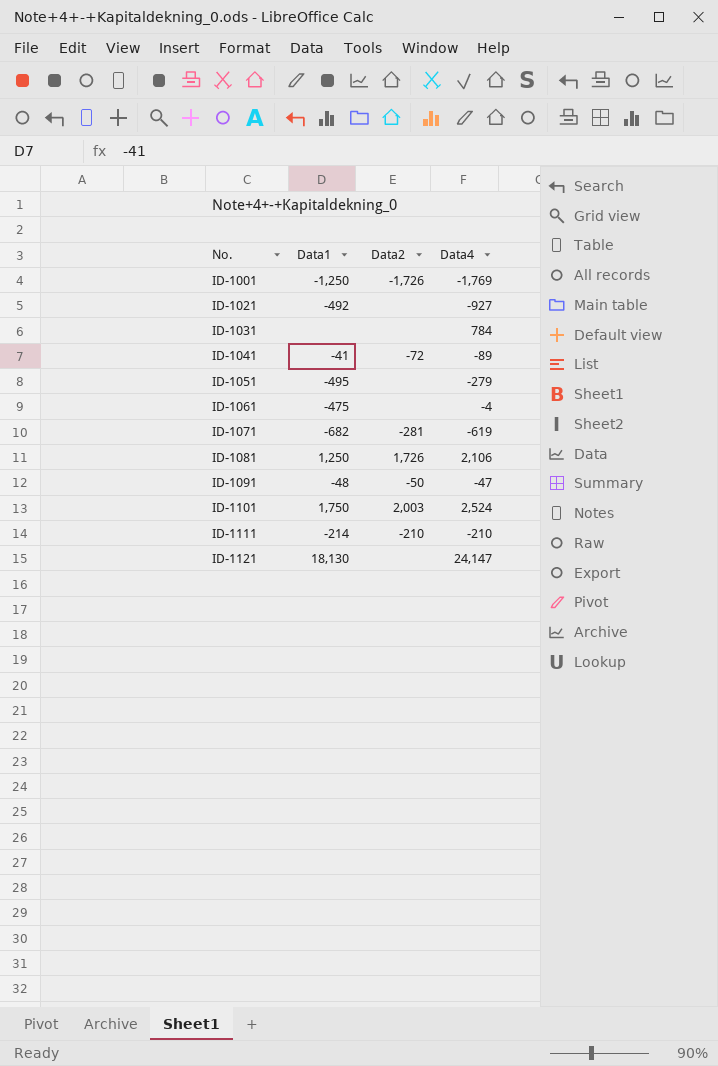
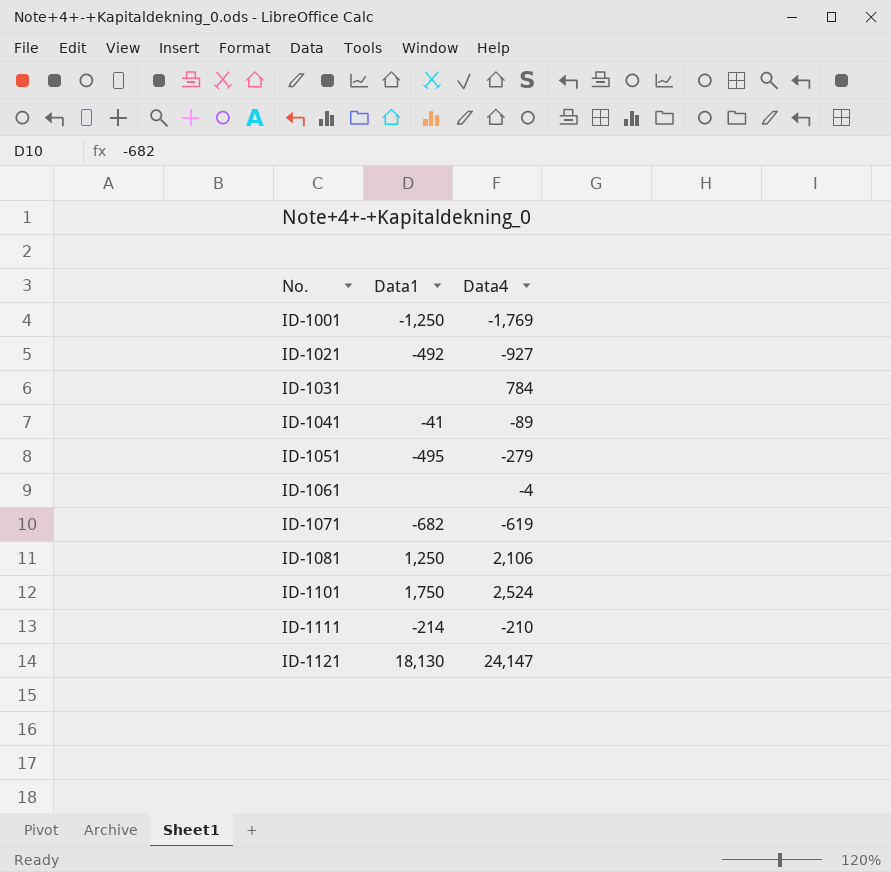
column Data2 | position: 3 -> none
row ID-1091: -48 | -50 | -47 -> none
ID-1061 | Data1: -475 -> none

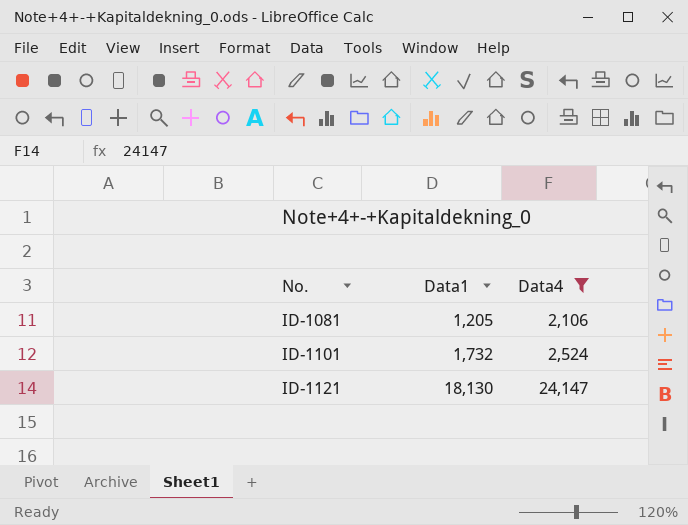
filter: none -> Data4 >= 2,106
ID-1081 | Data1: 1,250 -> 1,205
ID-1101 | Data1: 1,750 -> 1,732

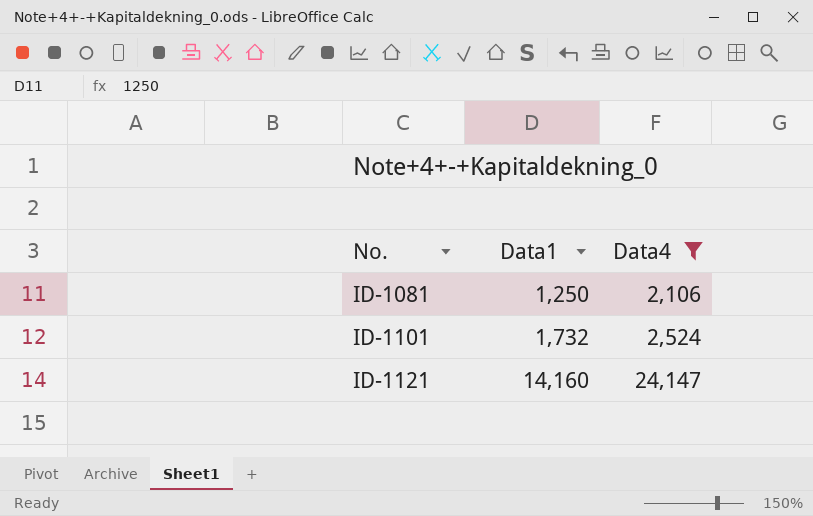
ID-1081 | Data1: 1,205 -> 1,250
ID-1121 | Data1: 18,130 -> 14,160

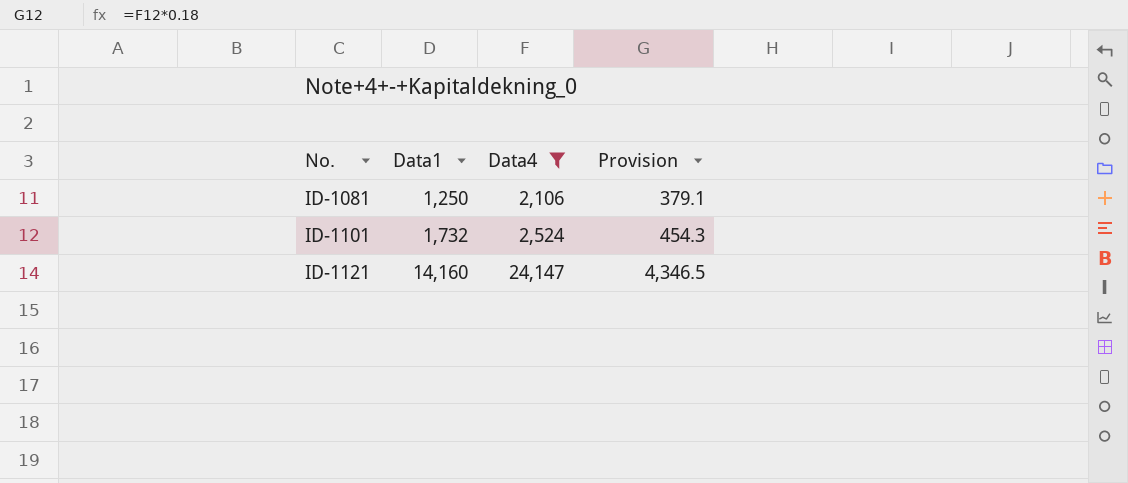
column Provision | formula: none -> [Data4] * 0.18

